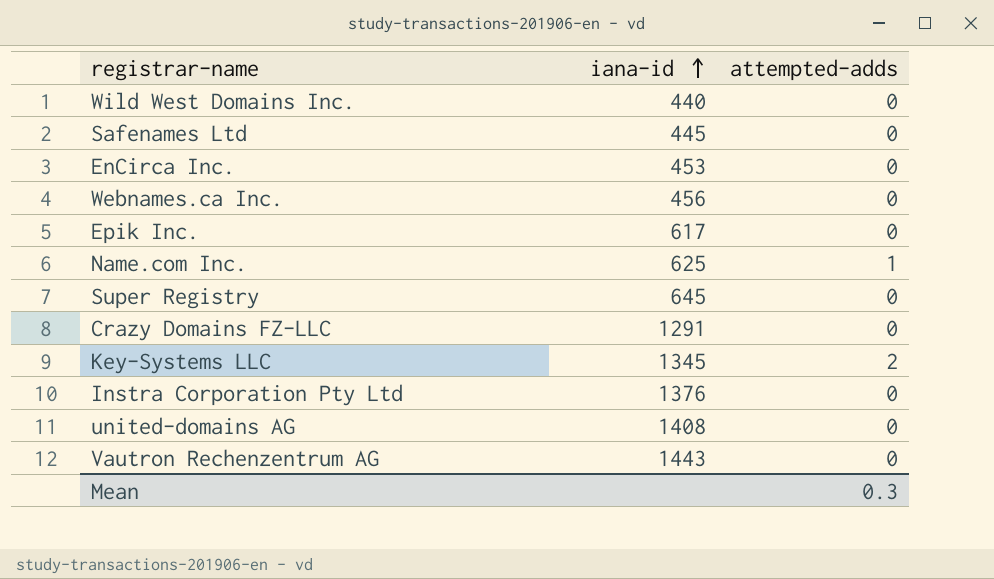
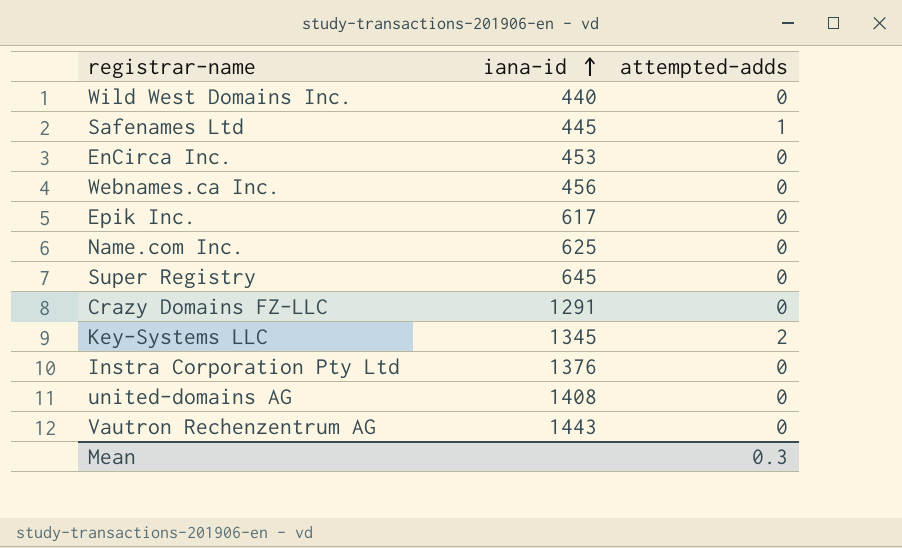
Safenames Ltd | attempted-adds: 0 -> 1
Name.com Inc. | attempted-adds: 1 -> 0

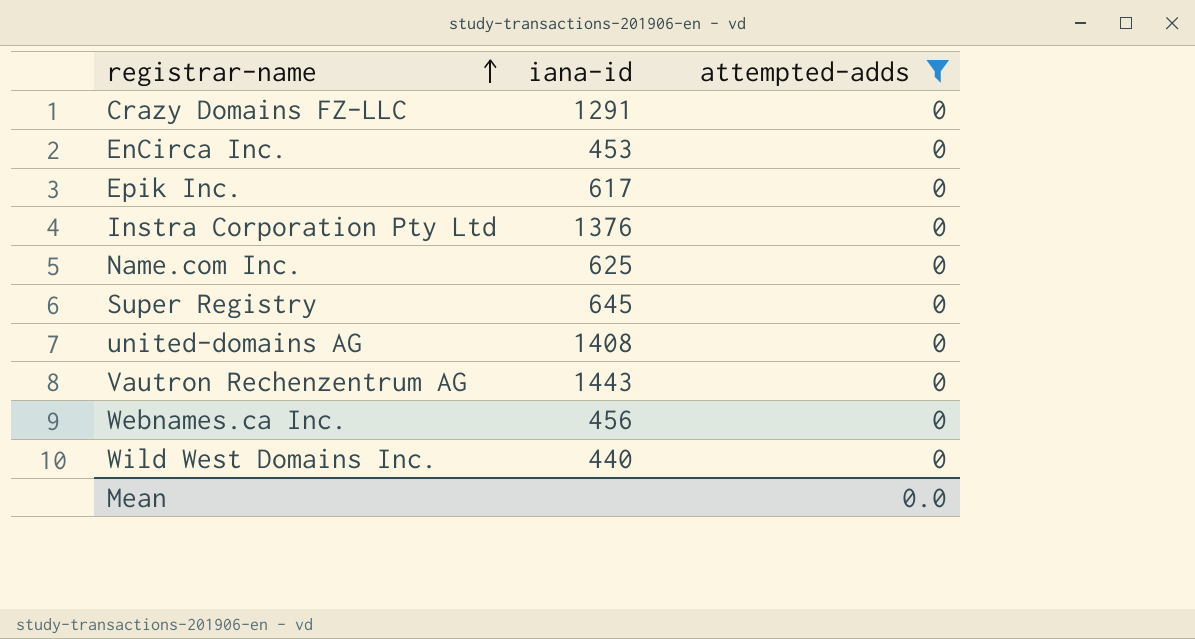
filter: none -> attempted-adds = 0
row order: iana-id ascending -> registrar-name ascending
Mean | attempted-adds: 0.3 -> 0.0

